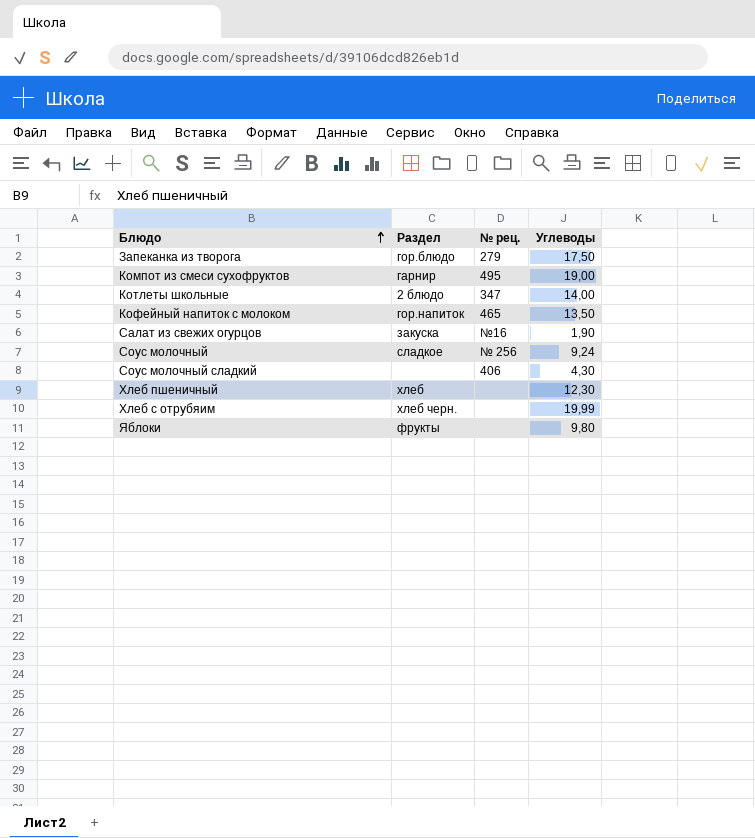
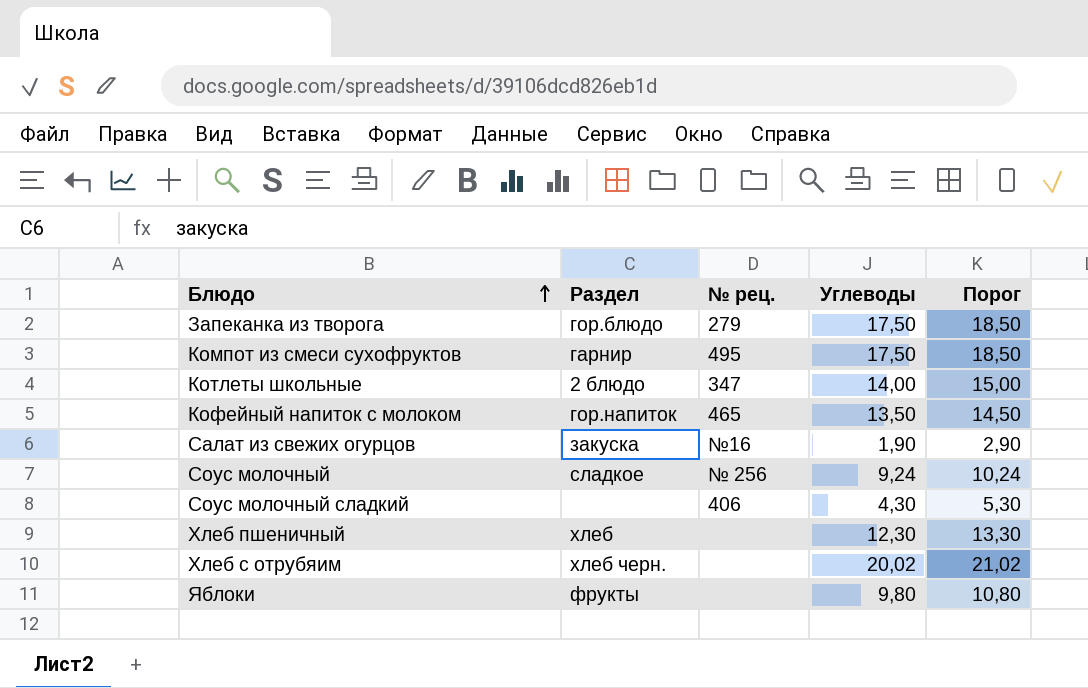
column Порог | formula: none -> [Углеводы] + 1
Компот из смеси сухофруктов | Углеводы: 19,00 -> 17,50
Хлеб с отрубяим | Углеводы: 19,99 -> 20,02

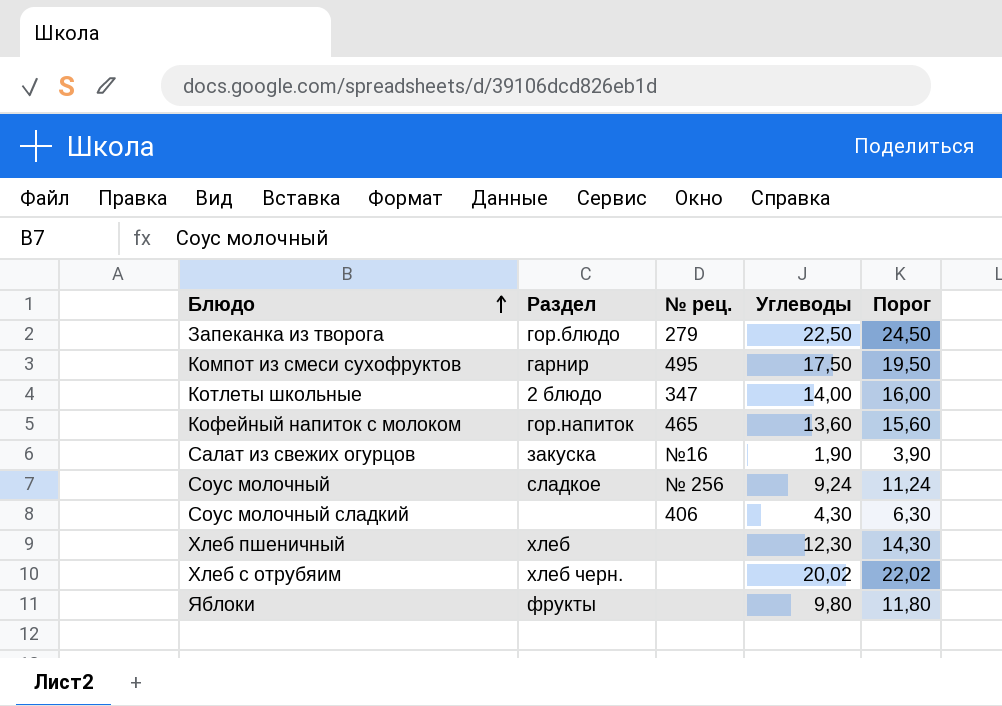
column Порог | formula: [Углеводы] + 1 -> [Углеводы] + 2
Запеканка из творога | Углеводы: 17,50 -> 22,50
Кофейный напиток с молоком | Углеводы: 13,50 -> 13,60

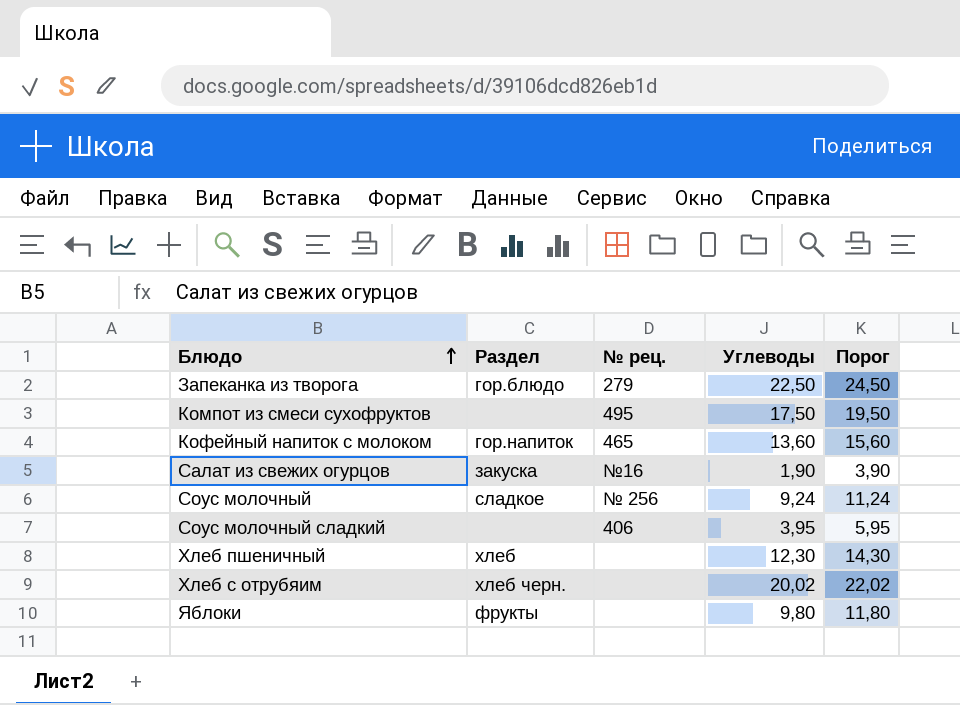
row Котлеты школьные: 2 блюдо | 347 | 14,00 | 16,00 -> none
Компот из смеси сухофруктов | Раздел: гарнир -> none
Соус молочный сладкий | Углеводы: 4,30 -> 3,95
Соус молочный сладкий | Порог: 6,30 -> 5,95

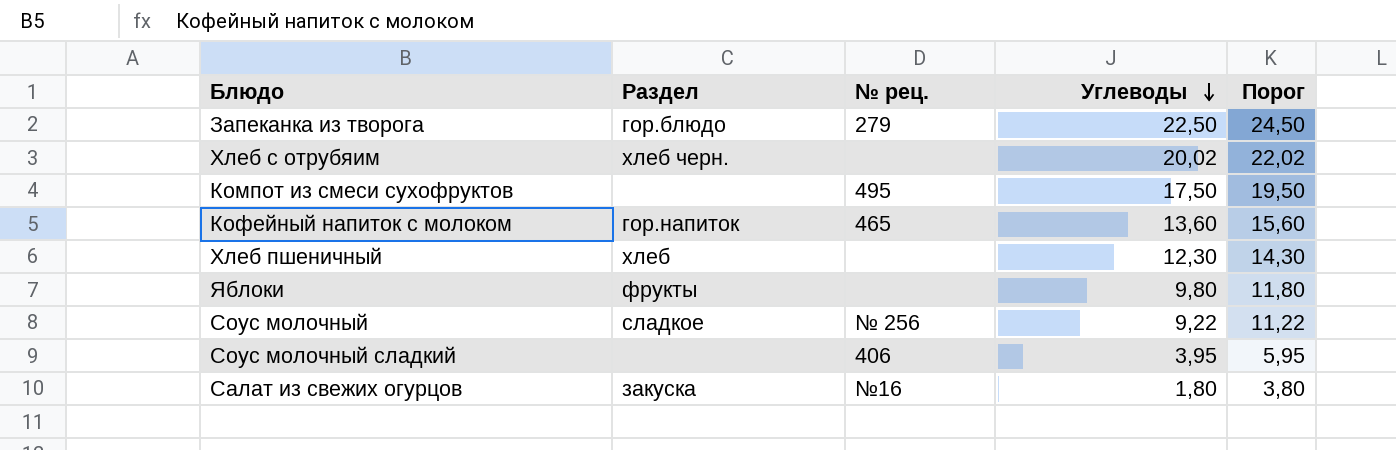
row order: Блюдо ascending -> Углеводы descending
Соус молочный | Углеводы: 9,24 -> 9,22
Соус молочный | Порог: 11,24 -> 11,22
Салат из свежих огурцов | Углеводы: 1,90 -> 1,80
Салат из свежих огурцов | Порог: 3,90 -> 3,80

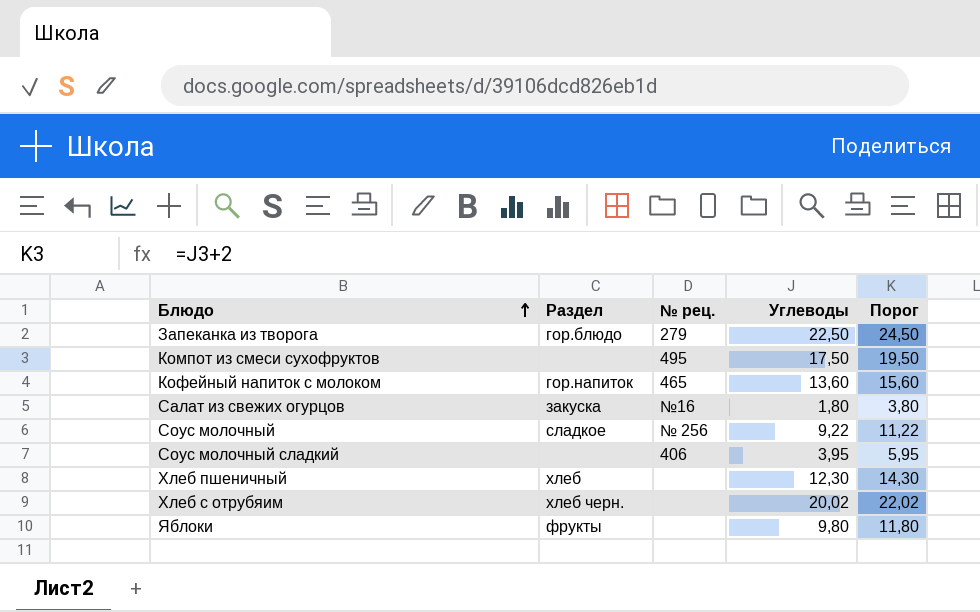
row order: Углеводы descending -> Блюдо ascending

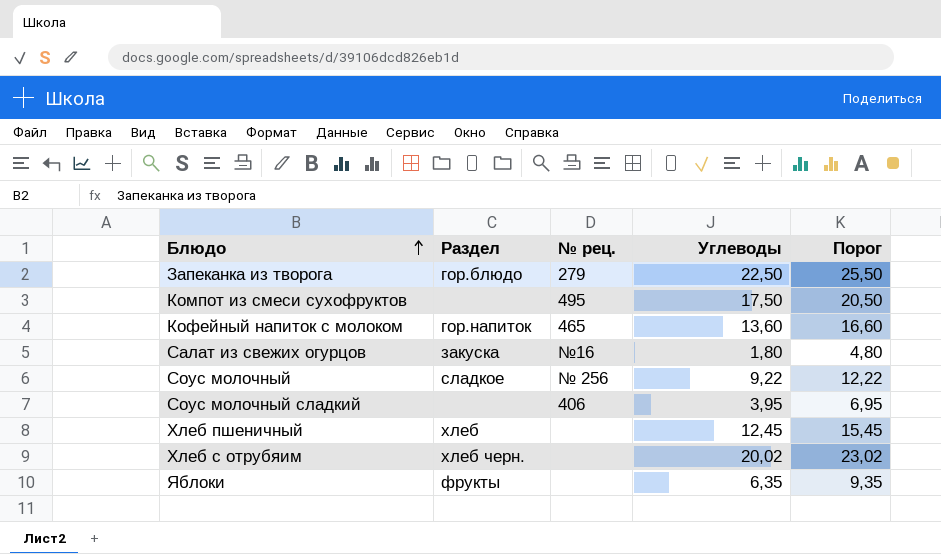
column Порог | formula: [Углеводы] + 2 -> [Углеводы] + 3
Хлеб пшеничный | Углеводы: 12,30 -> 12,45
Яблоки | Углеводы: 9,80 -> 6,35

